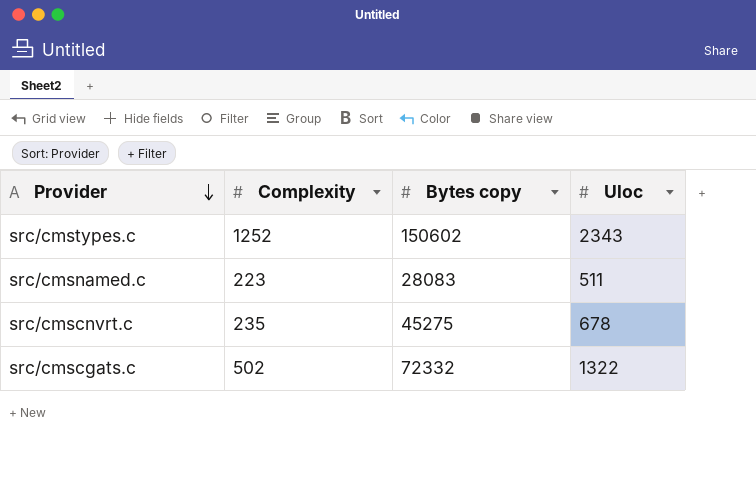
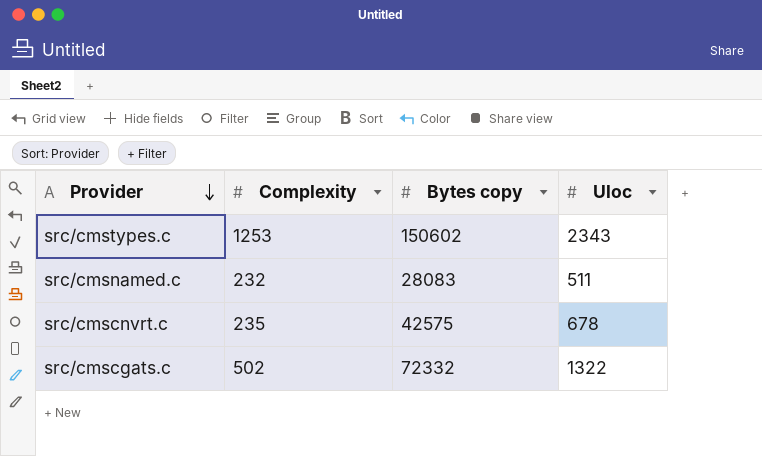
src/cmstypes.c | Complexity: 1252 -> 1253
src/cmsnamed.c | Complexity: 223 -> 232
src/cmscnvrt.c | Bytes copy: 45275 -> 42575

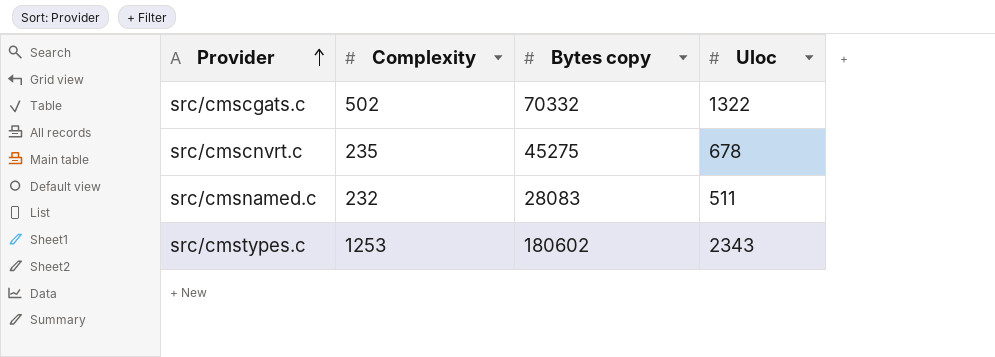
row order: Provider descending -> Provider ascending
src/cmscgats.c | Bytes copy: 72332 -> 70332
src/cmscnvrt.c | Bytes copy: 42575 -> 45275
src/cmstypes.c | Bytes copy: 150602 -> 180602

